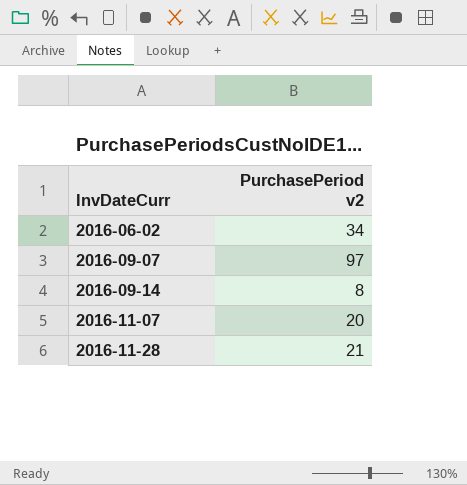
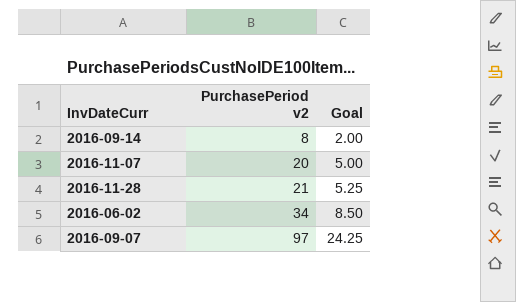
row order: InvDateCurr ascending -> PurchasePeriod v2 ascending
column Goal | formula: none -> [PurchasePeriod v2] * 0.25

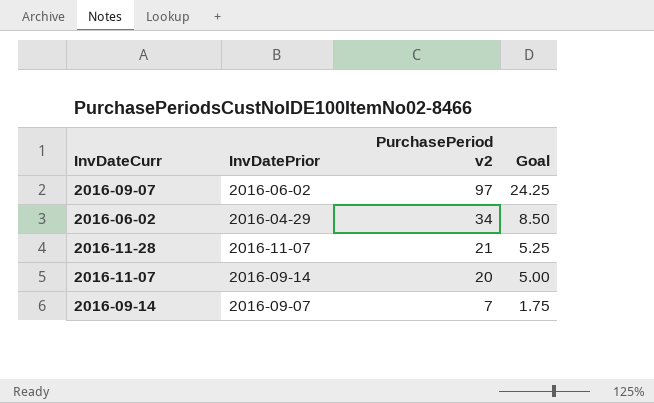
row order: PurchasePeriod v2 ascending -> PurchasePeriod v2 descending
column InvDatePrior | position: none -> 2
2016-09-14 | PurchasePeriod v2: 8 -> 7
2016-09-14 | Goal: 2.00 -> 1.75

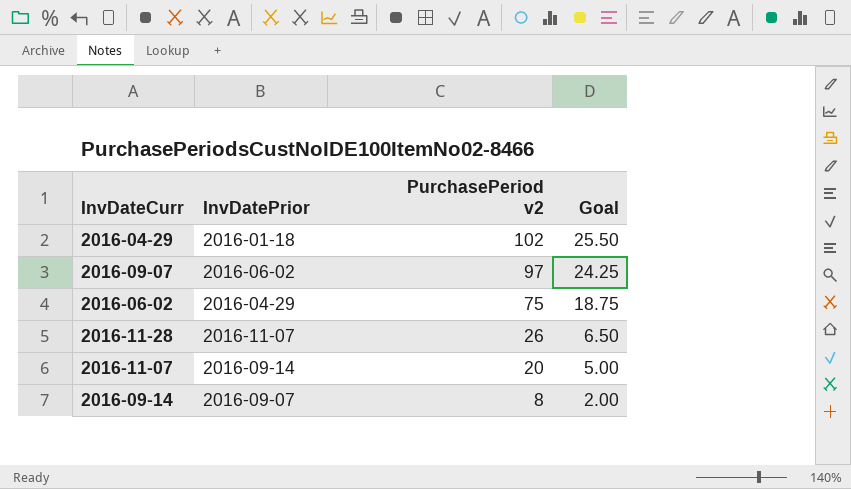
row 2016-04-29: none -> 2016-01-18 | 102 | 25.50
2016-06-02 | PurchasePeriod v2: 34 -> 75
2016-06-02 | Goal: 8.50 -> 18.75
2016-11-28 | PurchasePeriod v2: 21 -> 26
2016-11-28 | Goal: 5.25 -> 6.50
2016-09-14 | PurchasePeriod v2: 7 -> 8
2016-09-14 | Goal: 1.75 -> 2.00

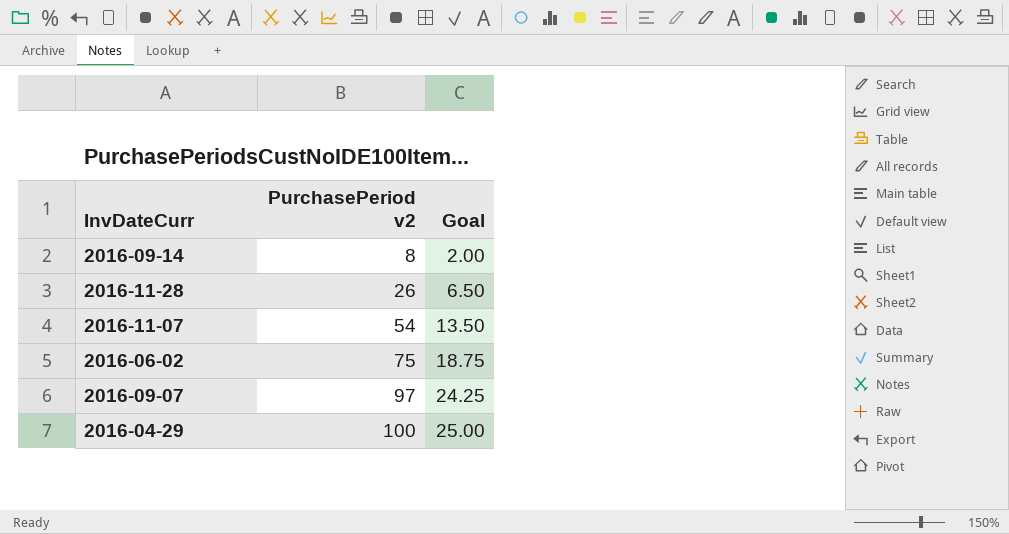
row order: PurchasePeriod v2 descending -> PurchasePeriod v2 ascending
column InvDatePrior | position: 2 -> none
2016-11-07 | PurchasePeriod v2: 20 -> 54
2016-11-07 | Goal: 5.00 -> 13.50
2016-04-29 | PurchasePeriod v2: 102 -> 100
2016-04-29 | Goal: 25.50 -> 25.00

